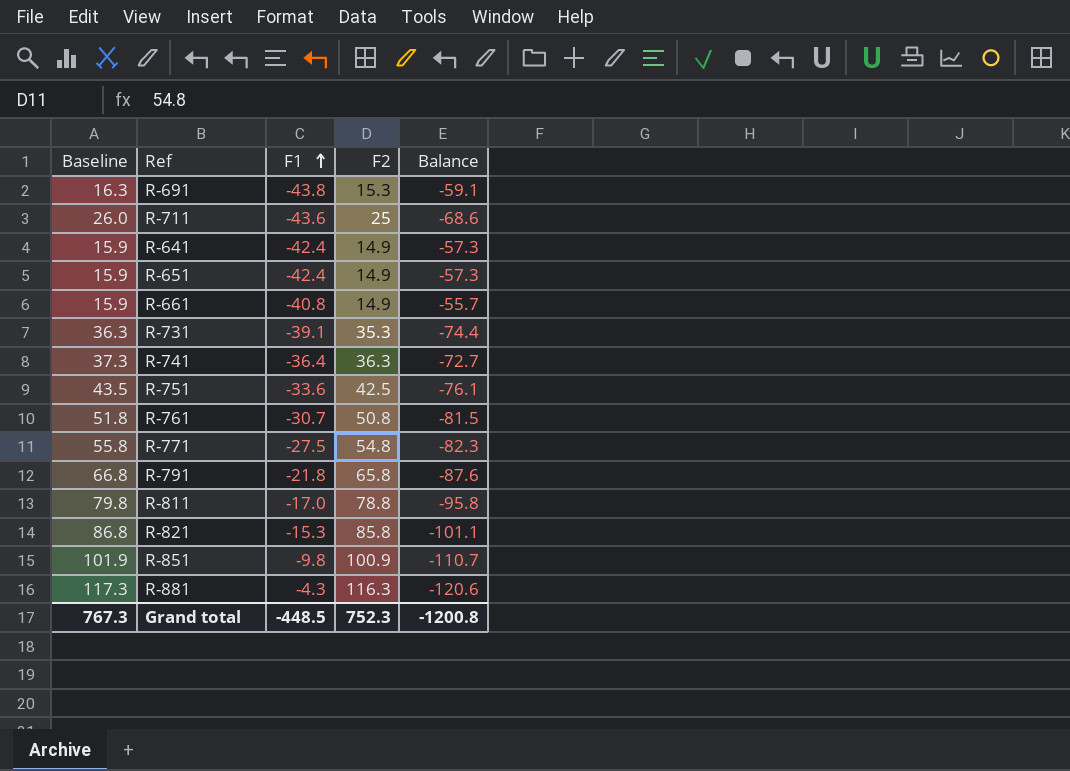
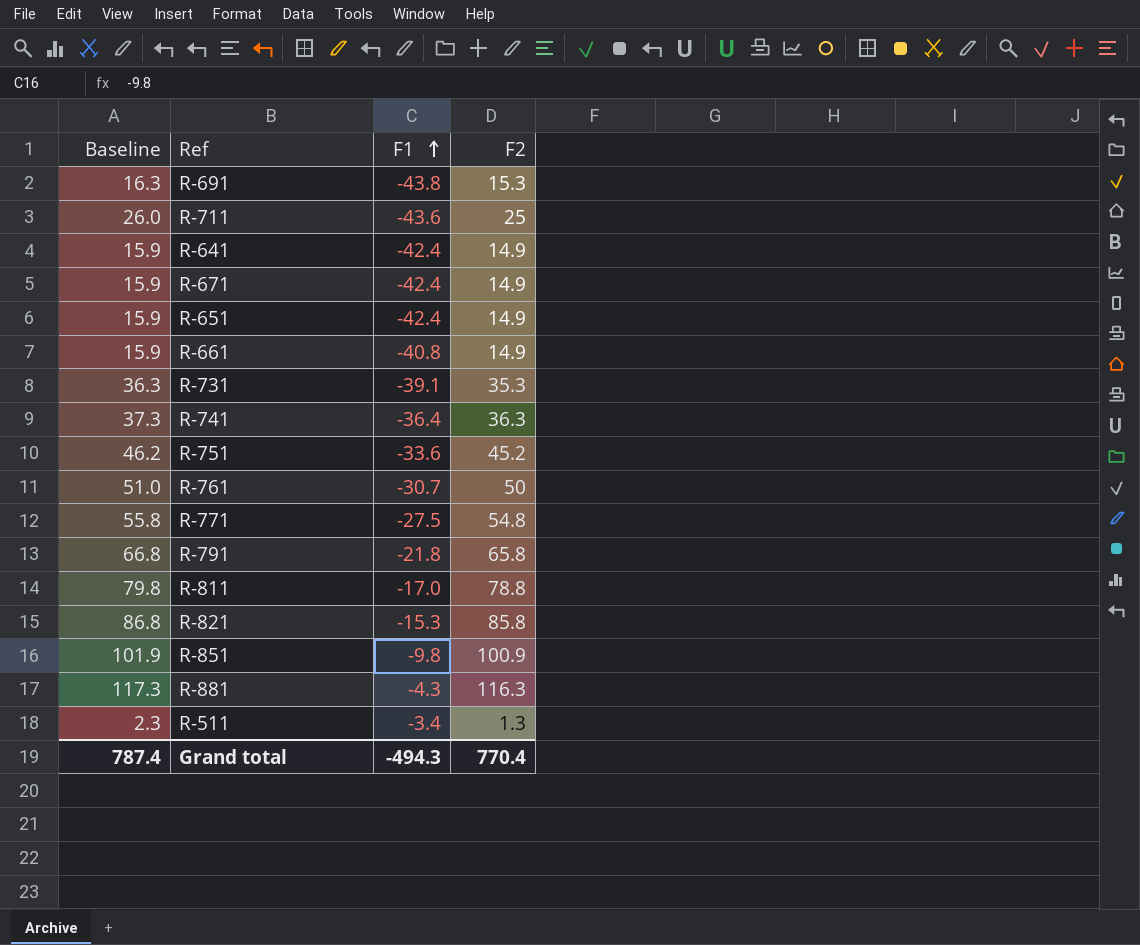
column Balance | formula: [F1] - [F2] -> none
row R-671: none -> 15.9 | -42.4 | 14.9
R-751 | Baseline: 43.5 -> 46.2
R-751 | F2: 42.5 -> 45.2
R-761 | Baseline: 51.8 -> 51.0
R-761 | F2: 50.8 -> 50
row R-511: none -> 2.3 | -3.4 | 1.3
Grand total | Baseline: 767.3 -> 787.4
Grand total | F1: -448.5 -> -494.3
Grand total | F2: 752.3 -> 770.4

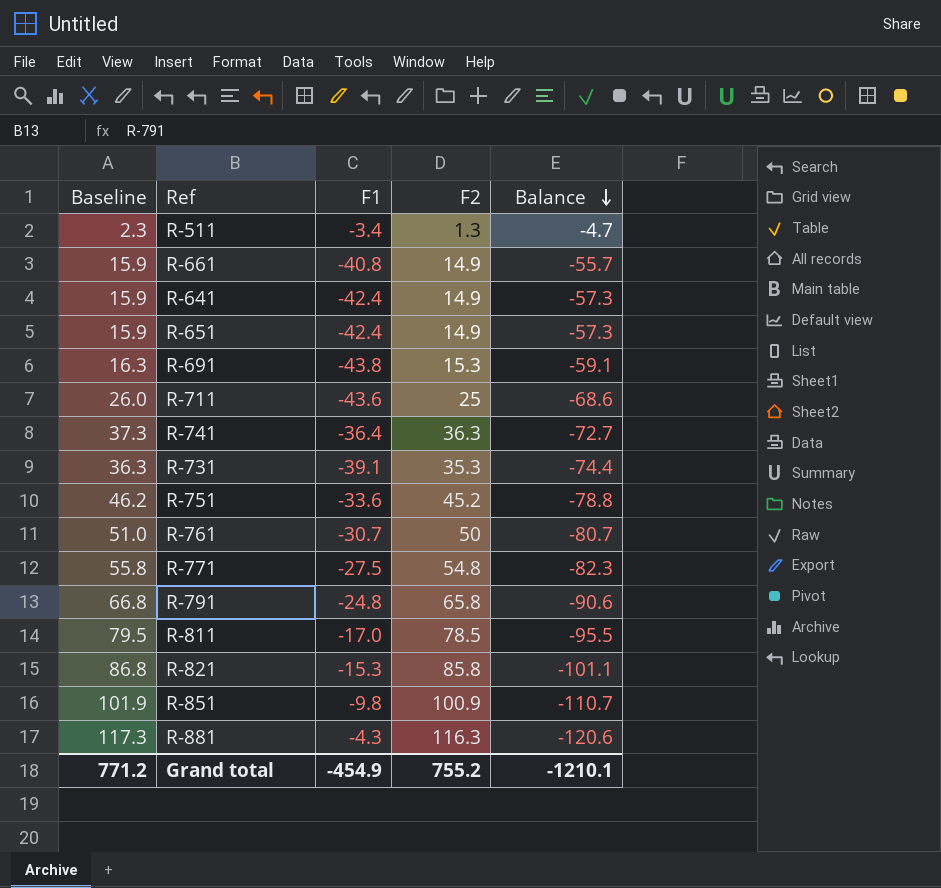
row order: F1 ascending -> Balance descending
column Balance | formula: none -> [F1] - [F2]
row R-671: 15.9 | -42.4 | 14.9 -> none
R-791 | F1: -21.8 -> -24.8
R-811 | Baseline: 79.8 -> 79.5
R-811 | F2: 78.8 -> 78.5
Grand total | Baseline: 787.4 -> 771.2
Grand total | F1: -494.3 -> -454.9
Grand total | F2: 770.4 -> 755.2

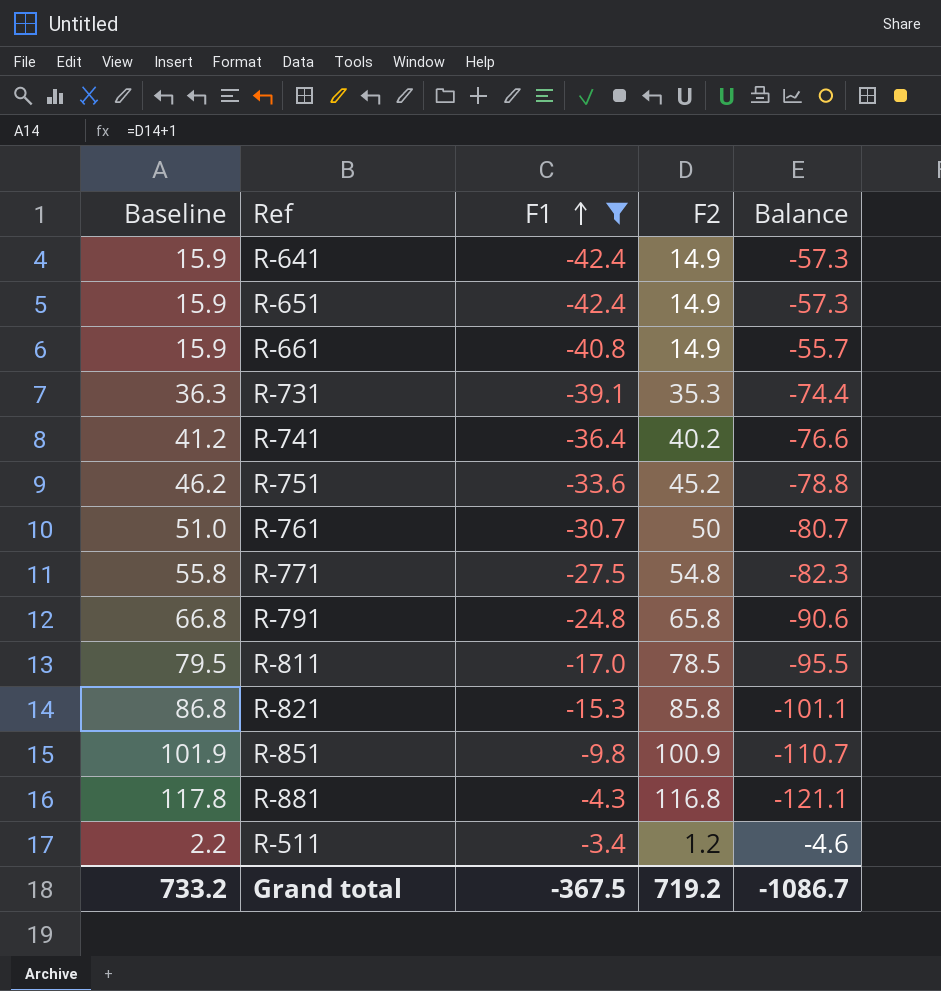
filter: none -> F1 >= -42.4
row order: Balance descending -> F1 ascending
R-741 | Baseline: 37.3 -> 41.2
R-741 | F2: 36.3 -> 40.2
R-741 | Balance: -72.7 -> -76.6
R-881 | Baseline: 117.3 -> 117.8
R-881 | F2: 116.3 -> 116.8
R-881 | Balance: -120.6 -> -121.1
R-511 | Baseline: 2.3 -> 2.2
R-511 | F2: 1.3 -> 1.2
R-511 | Balance: -4.7 -> -4.6
Grand total | Baseline: 771.2 -> 733.2
Grand total | F1: -454.9 -> -367.5
Grand total | F2: 755.2 -> 719.2
Grand total | Balance: -1210.1 -> -1086.7

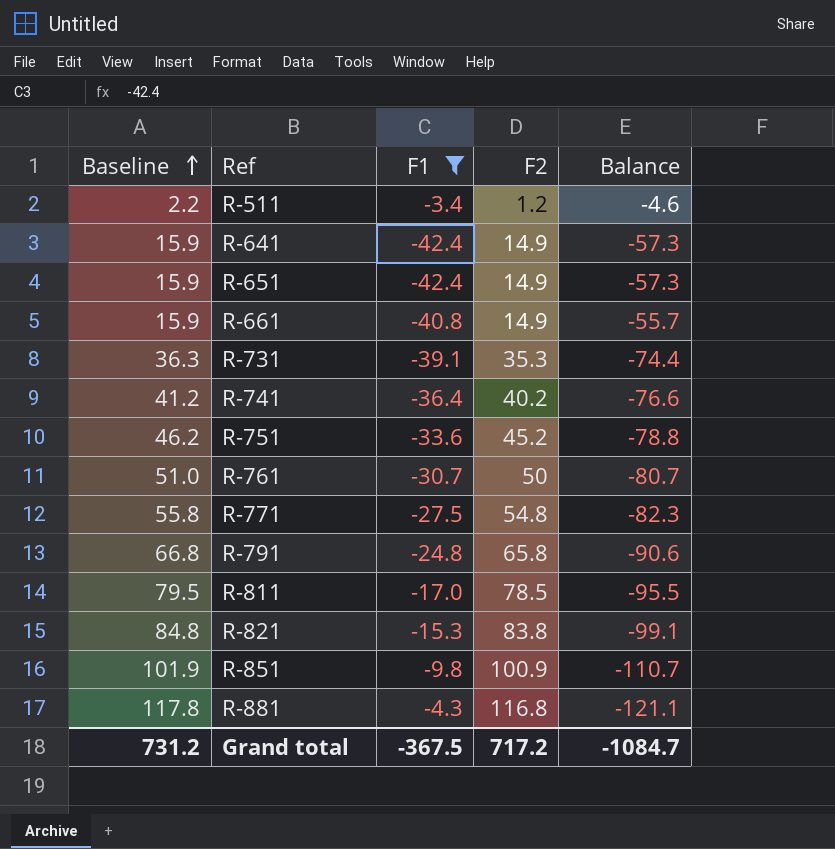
row order: F1 ascending -> Baseline ascending
R-821 | Baseline: 86.8 -> 84.8
R-821 | F2: 85.8 -> 83.8
R-821 | Balance: -101.1 -> -99.1
Grand total | Baseline: 733.2 -> 731.2
Grand total | F2: 719.2 -> 717.2
Grand total | Balance: -1086.7 -> -1084.7

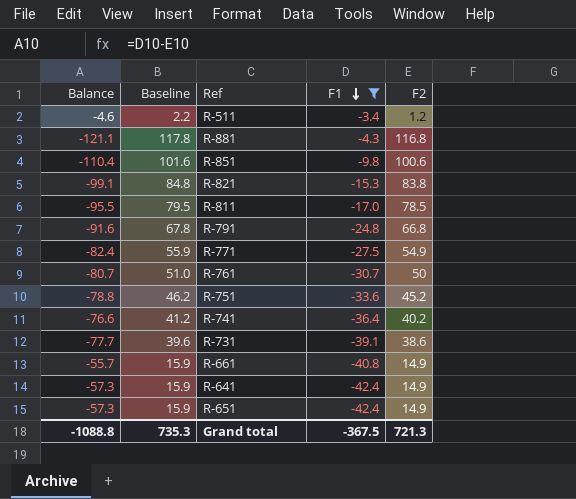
row order: Baseline ascending -> F1 descending
column Balance | position: 5 -> 1
R-851 | Balance: -110.7 -> -110.4
R-851 | Baseline: 101.9 -> 101.6
R-851 | F2: 100.9 -> 100.6
R-791 | Balance: -90.6 -> -91.6
R-791 | Baseline: 66.8 -> 67.8
R-791 | F2: 65.8 -> 66.8
R-771 | Balance: -82.3 -> -82.4
R-771 | Baseline: 55.8 -> 55.9
R-771 | F2: 54.8 -> 54.9
R-731 | Balance: -74.4 -> -77.7
R-731 | Baseline: 36.3 -> 39.6
R-731 | F2: 35.3 -> 38.6
Grand total | Balance: -1084.7 -> -1088.8
Grand total | Baseline: 731.2 -> 735.3
Grand total | F2: 717.2 -> 721.3

